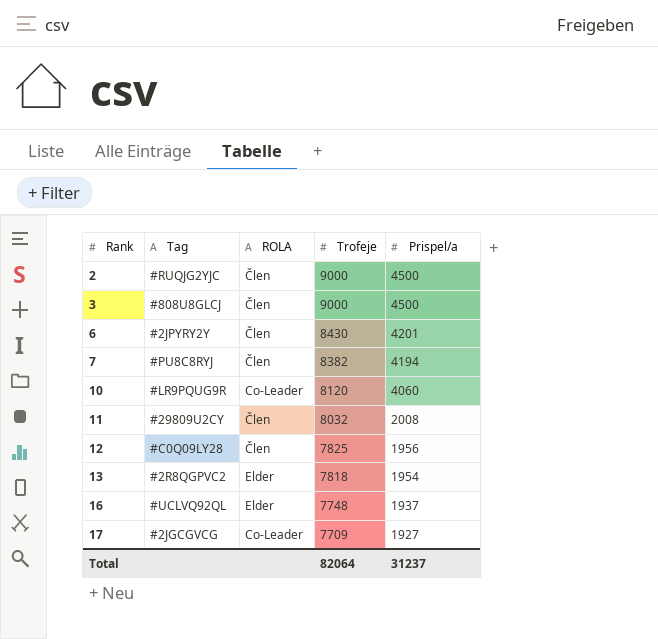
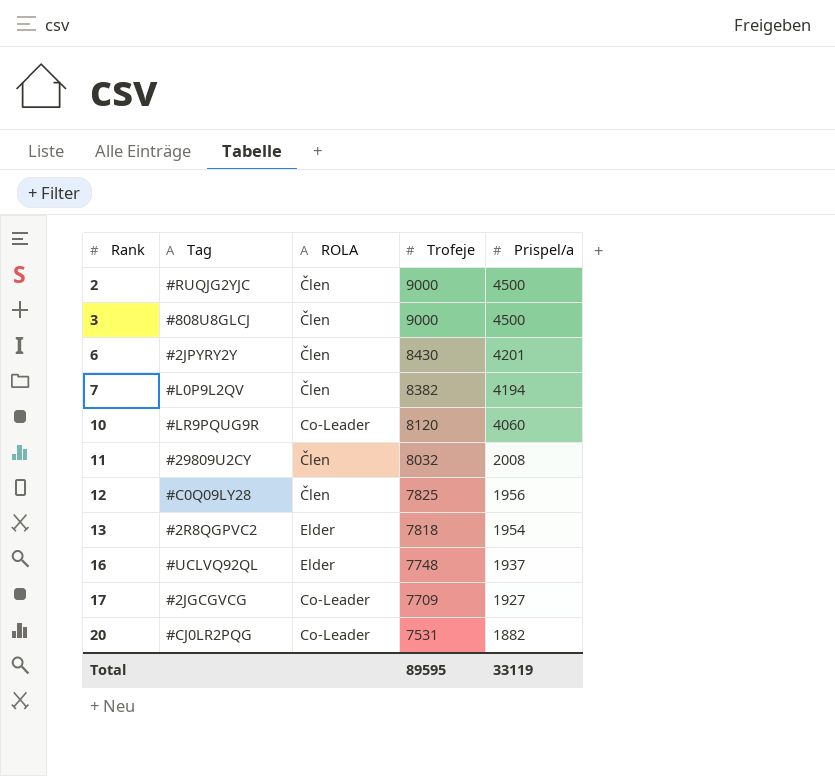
7 | Tag: #PU8C8RYJ -> #L0P9L2QV
row 20: none -> #CJ0LR2PQG | Co-Leader | 7531 | 1882
Total | Trofeje: 82064 -> 89595
Total | Prispel/a: 31237 -> 33119

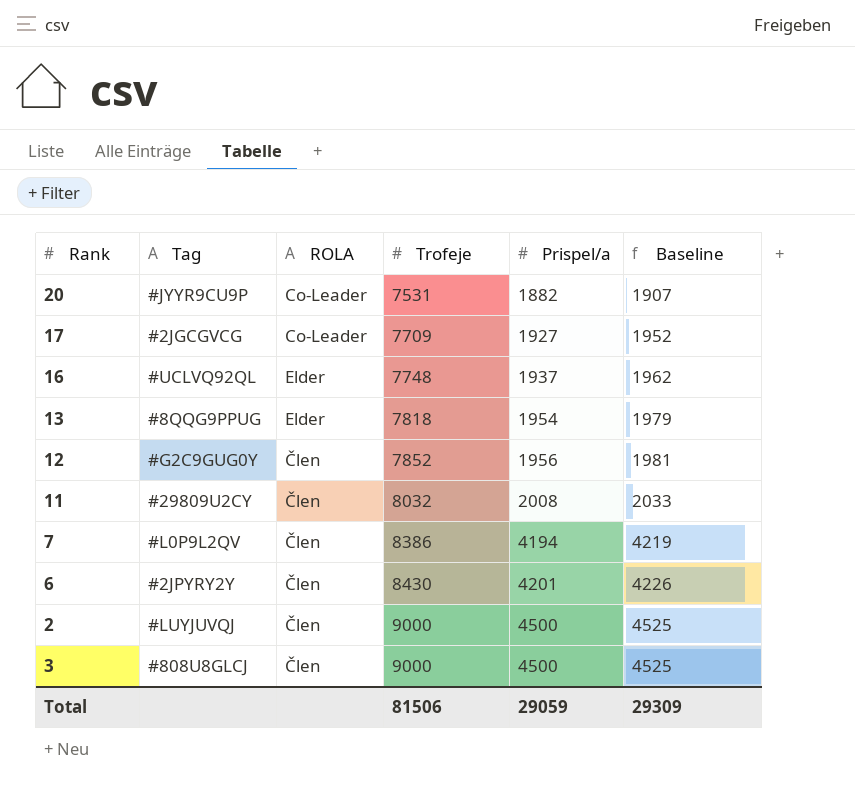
row order: Rank ascending -> Trofeje ascending
column Baseline | formula: none -> [Prispel/a] + 25
row 10: #LR9PQUG9R | Co-Leader | 8120 | 4060 -> none
20 | Tag: #CJ0LR2PQG -> #JYYR9CU9P
13 | Tag: #2R8QGPVC2 -> #8QQG9PPUG
12 | Tag: #C0Q09LY28 -> #G2C9GUG0Y
12 | Trofeje: 7825 -> 7852
7 | Trofeje: 8382 -> 8386
2 | Tag: #RUQJG2YJC -> #LUYJUVQJ
Total | Trofeje: 89595 -> 81506
Total | Prispel/a: 33119 -> 29059

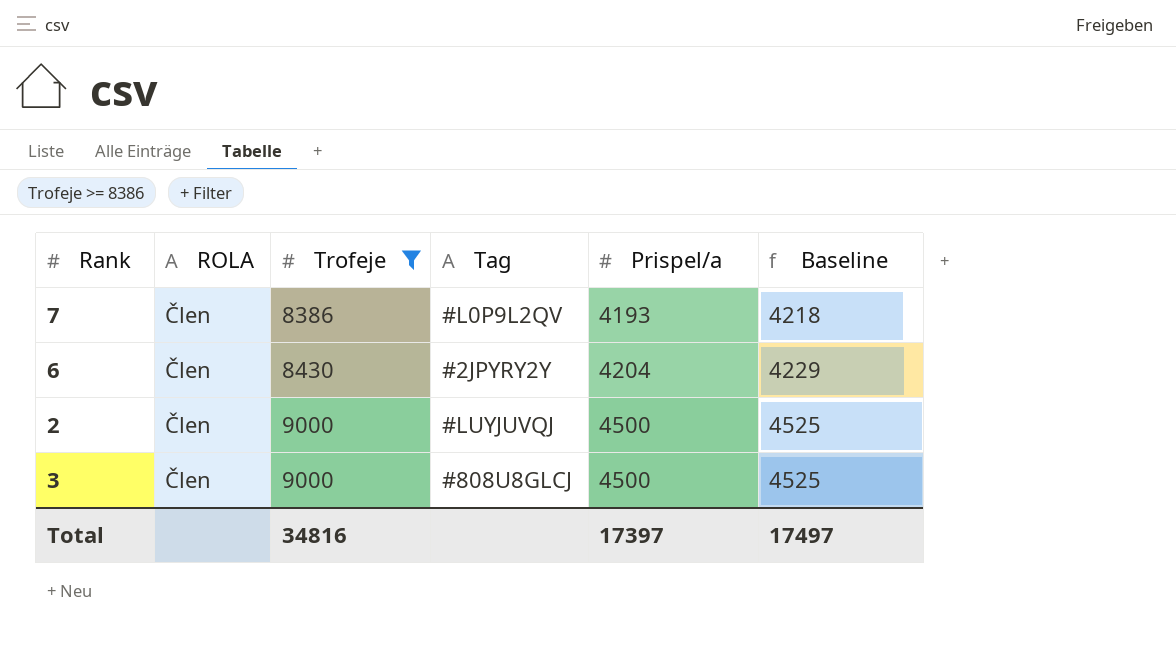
filter: none -> Trofeje >= 8386
column Tag | position: 2 -> 4
7 | Prispel/a: 4194 -> 4193
7 | Baseline: 4219 -> 4218
6 | Prispel/a: 4201 -> 4204
6 | Baseline: 4226 -> 4229
Total | Trofeje: 81506 -> 34816
Total | Prispel/a: 29059 -> 17397
Total | Baseline: 29309 -> 17497

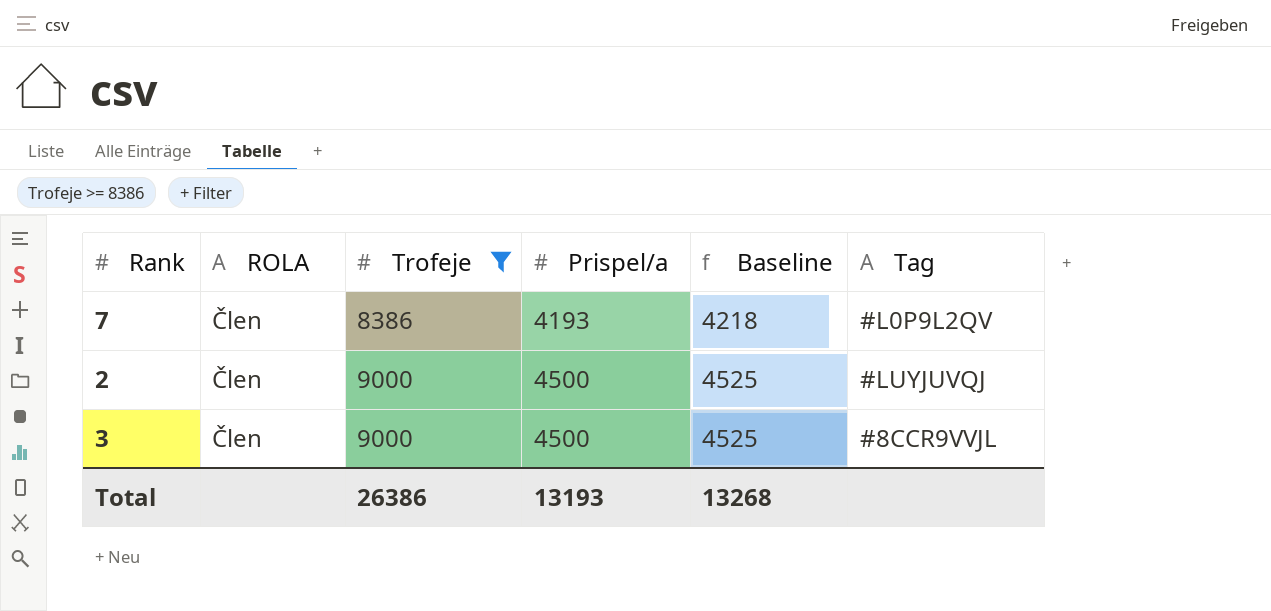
column Tag | position: 4 -> 6
row 6: Člen | 8430 | #2JPYRY2Y | 4204 | 4229 -> none
3 | Tag: #808U8GLCJ -> #8CCR9VVJL
Total | Trofeje: 34816 -> 26386
Total | Prispel/a: 17397 -> 13193
Total | Baseline: 17497 -> 13268

